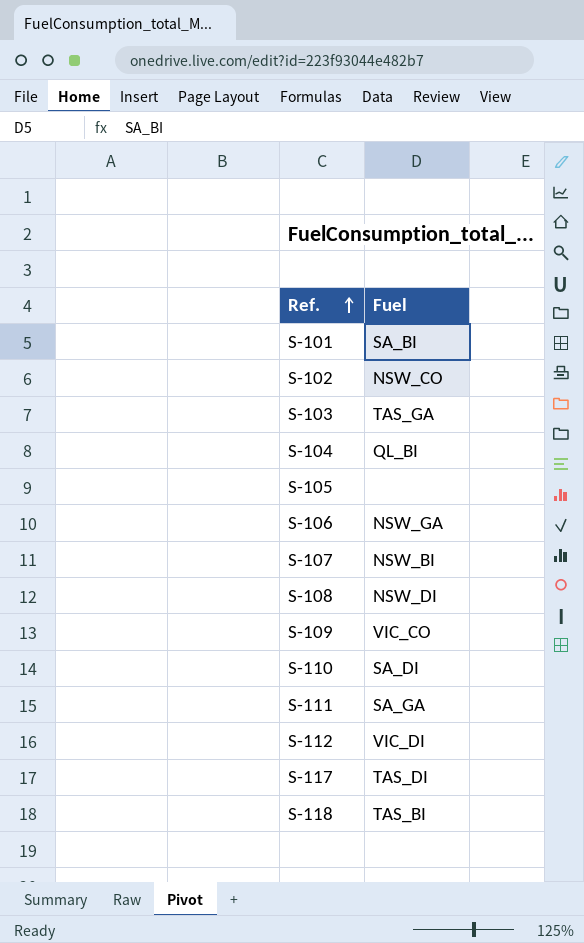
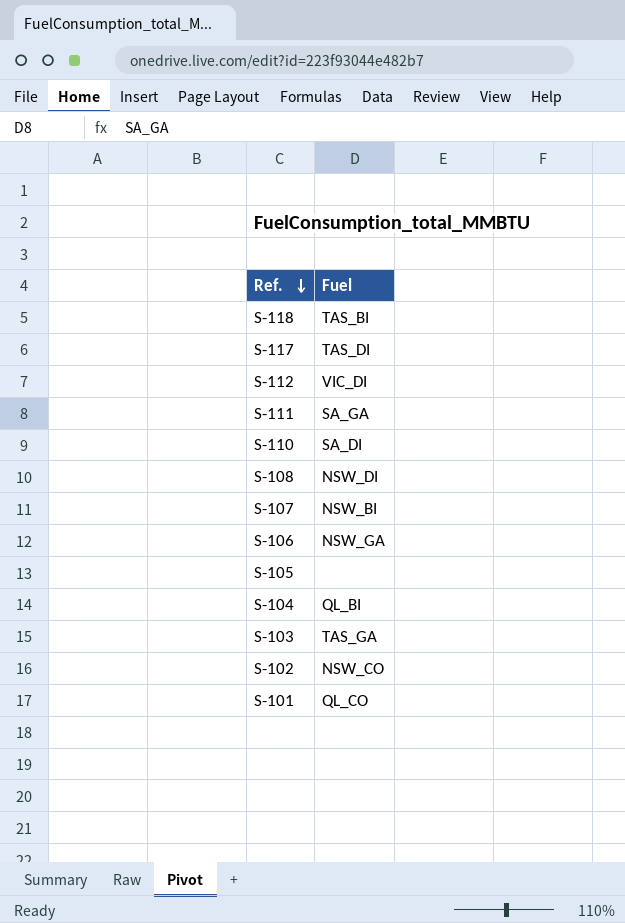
row order: Ref. ascending -> Ref. descending
row S-109: VIC_CO -> none
S-101 | Fuel: SA_BI -> QL_CO

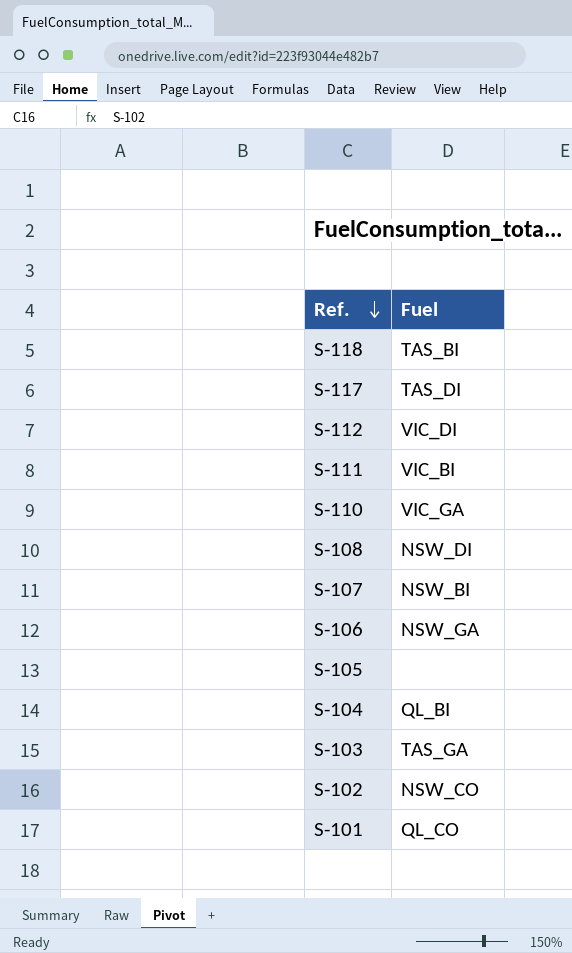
S-111 | Fuel: SA_GA -> VIC_BI
S-110 | Fuel: SA_DI -> VIC_GA

